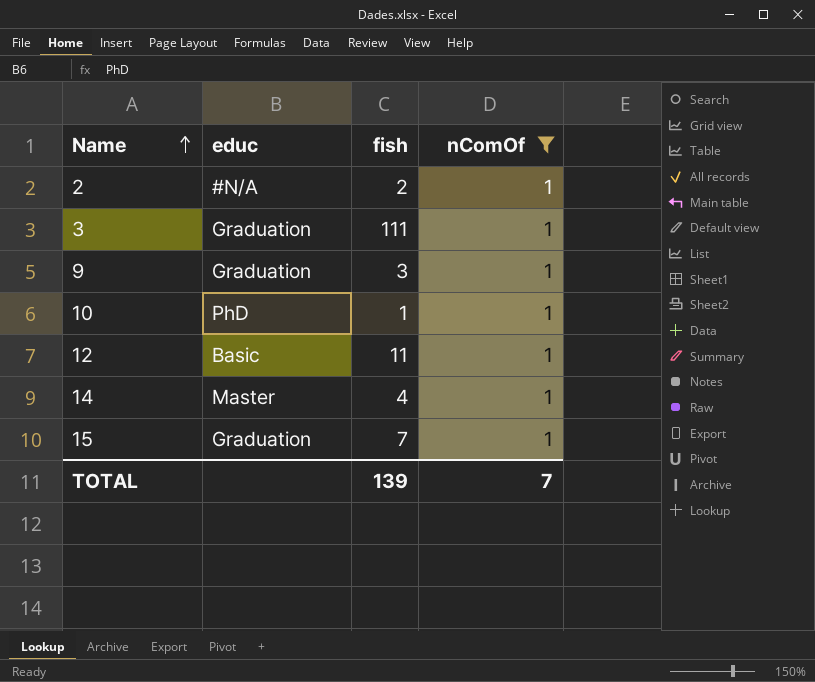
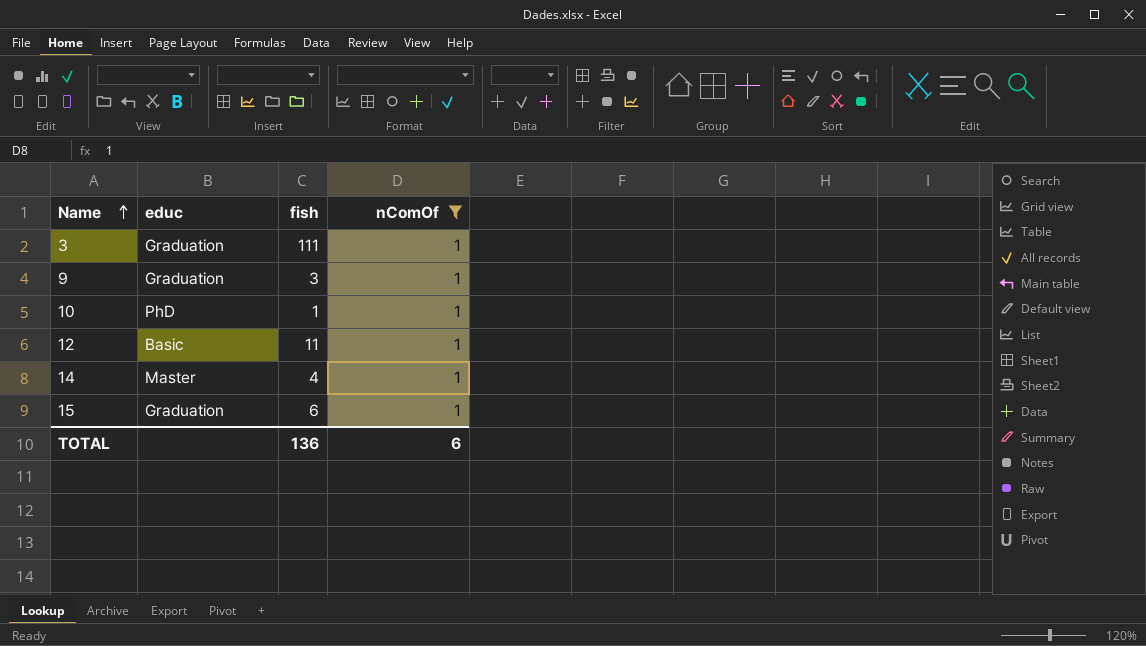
row 2: #N/A | 2 | 1 -> none
15 | fish: 7 -> 6
TOTAL | fish: 139 -> 136
TOTAL | nComOf: 7 -> 6

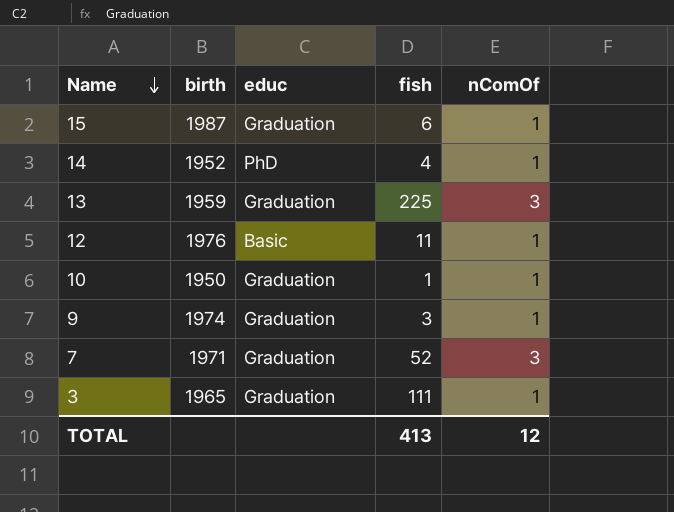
filter: nComOf = 1 -> none
row order: Name ascending -> Name descending
column birth | position: none -> 2
14 | educ: Master -> PhD
10 | educ: PhD -> Graduation
TOTAL | fish: 136 -> 413
TOTAL | nComOf: 6 -> 12

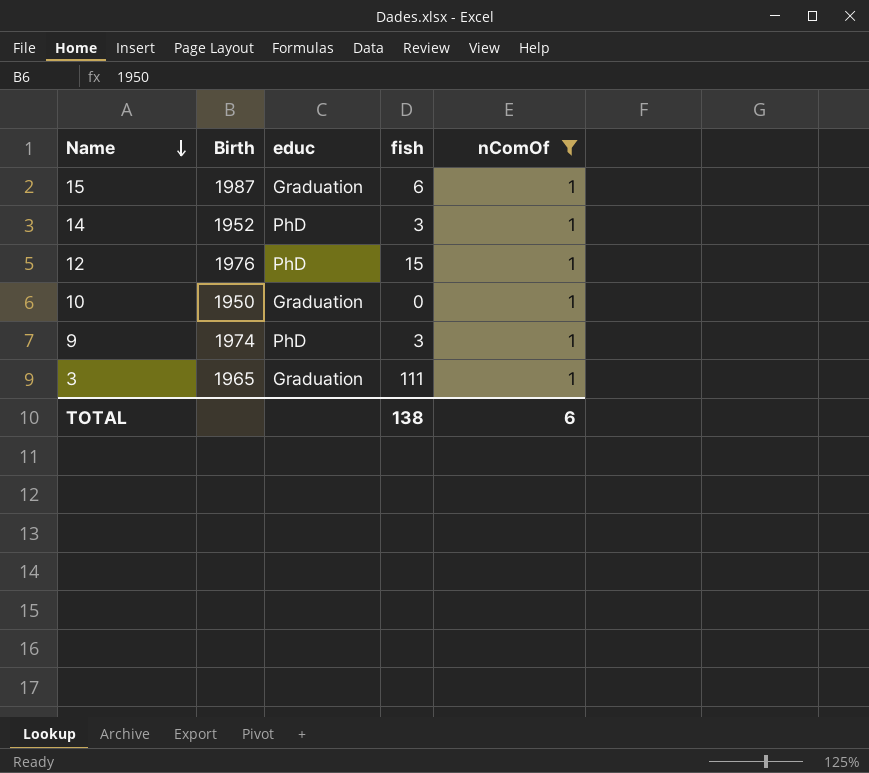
filter: none -> nComOf = 1
column name: birth -> Birth
14 | fish: 4 -> 3
12 | educ: Basic -> PhD
12 | fish: 11 -> 15
10 | fish: 1 -> 0
9 | educ: Graduation -> PhD
TOTAL | fish: 413 -> 138
TOTAL | nComOf: 12 -> 6

